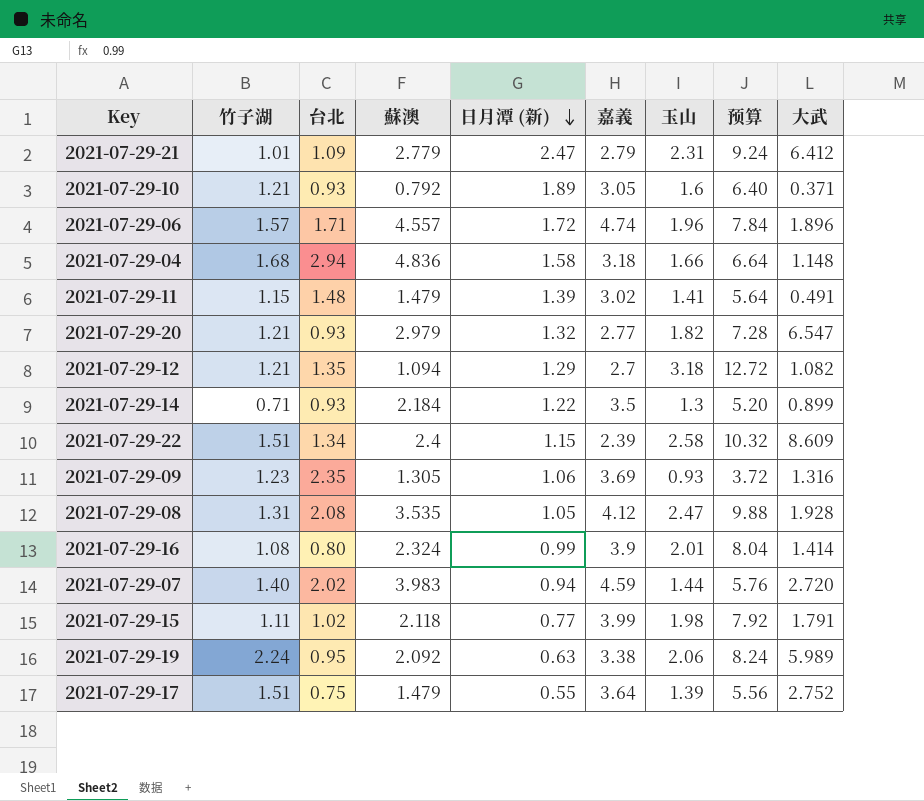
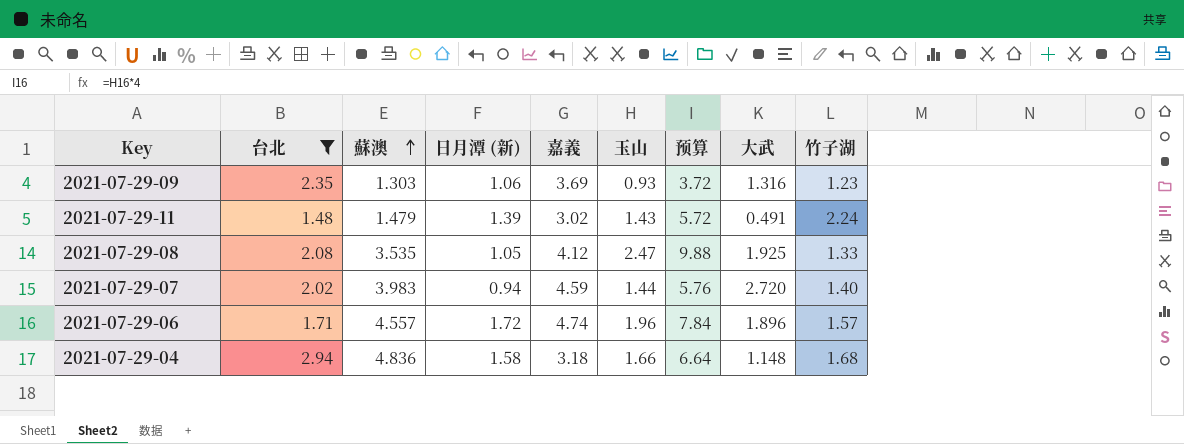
filter: none -> 台北 >= 1.48
row order: 日月潭 (新) descending -> 蘇澳 ascending
column 竹子湖 | position: 2 -> 9
2021-07-29-09 | 蘇澳: 1.305 -> 1.303
2021-07-29-11 | 玉山: 1.41 -> 1.43
2021-07-29-11 | 预算: 5.64 -> 5.72
2021-07-29-11 | 竹子湖: 1.15 -> 2.24
2021-07-29-08 | 大武: 1.928 -> 1.925
2021-07-29-08 | 竹子湖: 1.31 -> 1.33

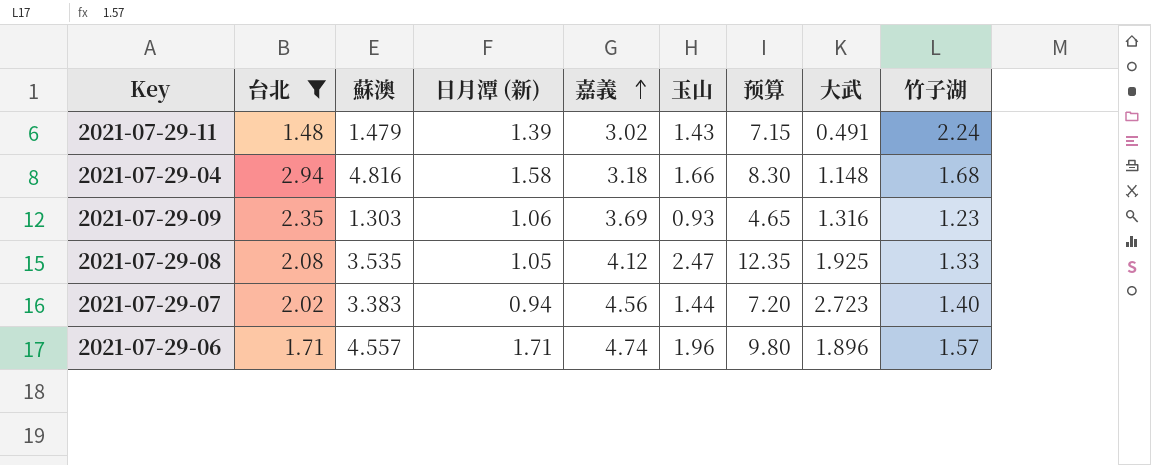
row order: 蘇澳 ascending -> 嘉義 ascending
column 预算 | formula: [玉山] * 4 -> [玉山] * 5
2021-07-29-04 | 蘇澳: 4.836 -> 4.816
2021-07-29-07 | 蘇澳: 3.983 -> 3.383
2021-07-29-07 | 嘉義: 4.59 -> 4.56
2021-07-29-07 | 大武: 2.720 -> 2.723
2021-07-29-06 | 日月潭 (新): 1.72 -> 1.71

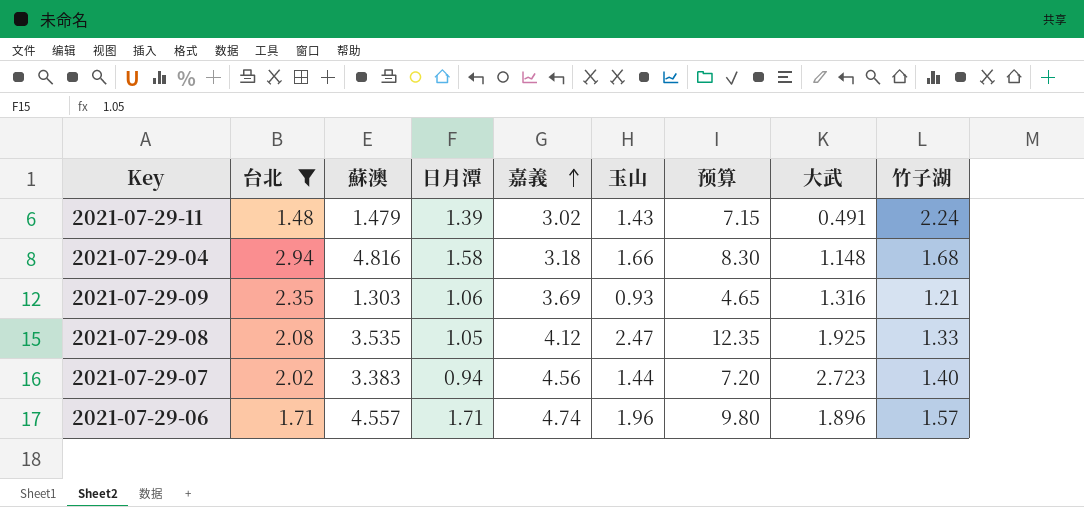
column name: 日月潭 (新) -> 日月潭
2021-07-29-09 | 竹子湖: 1.23 -> 1.21

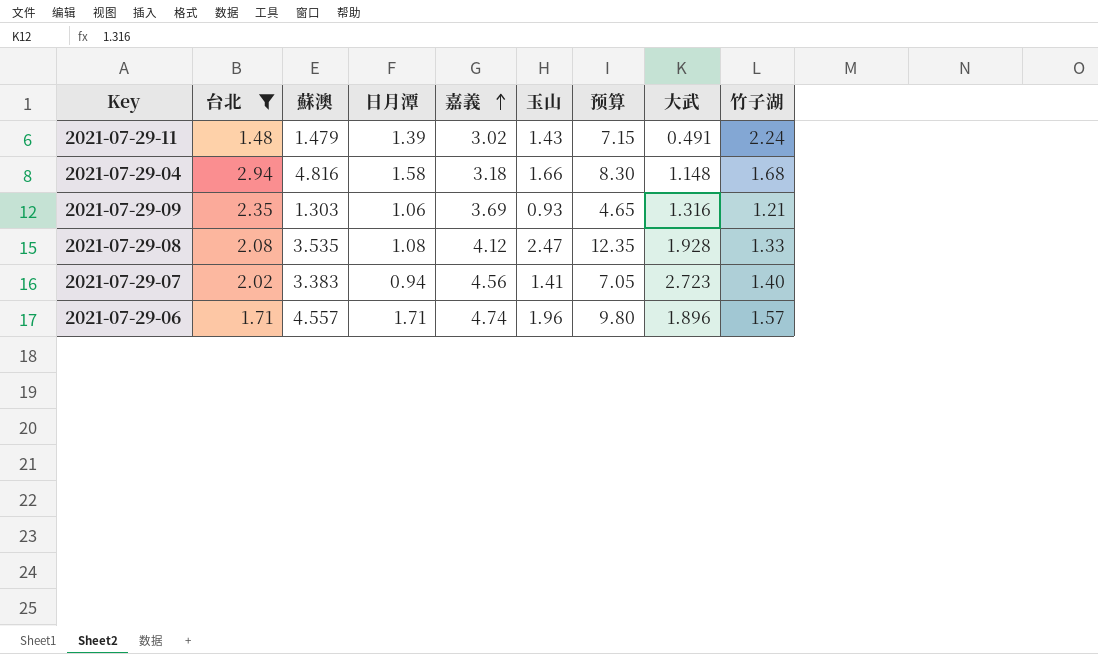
2021-07-29-08 | 日月潭: 1.05 -> 1.08
2021-07-29-08 | 大武: 1.925 -> 1.928
2021-07-29-07 | 玉山: 1.44 -> 1.41
2021-07-29-07 | 预算: 7.20 -> 7.05

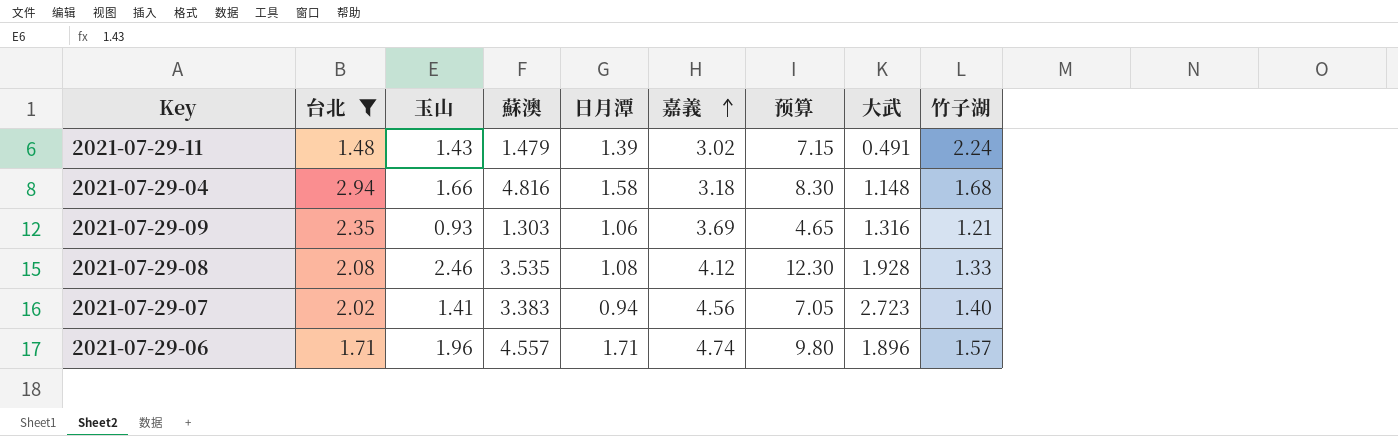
column 玉山 | position: 6 -> 3
2021-07-29-08 | 玉山: 2.47 -> 2.46
2021-07-29-08 | 预算: 12.35 -> 12.30

